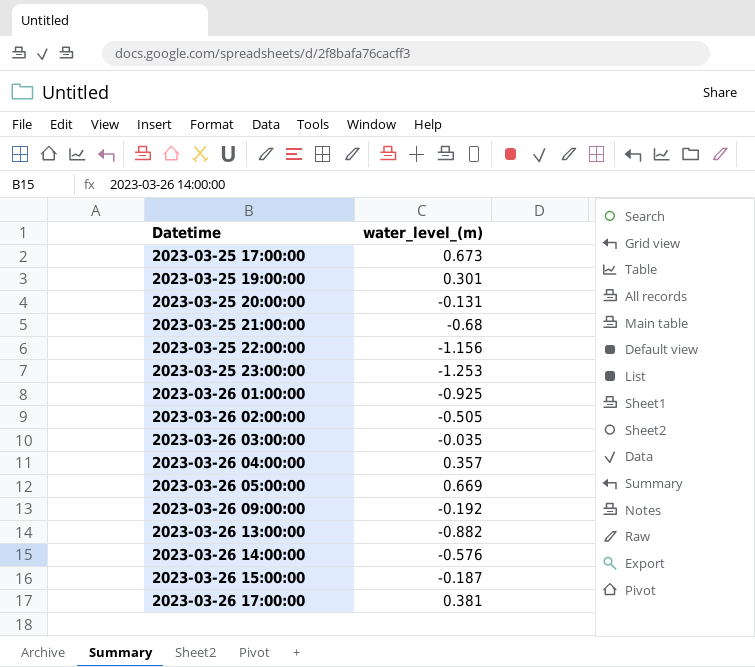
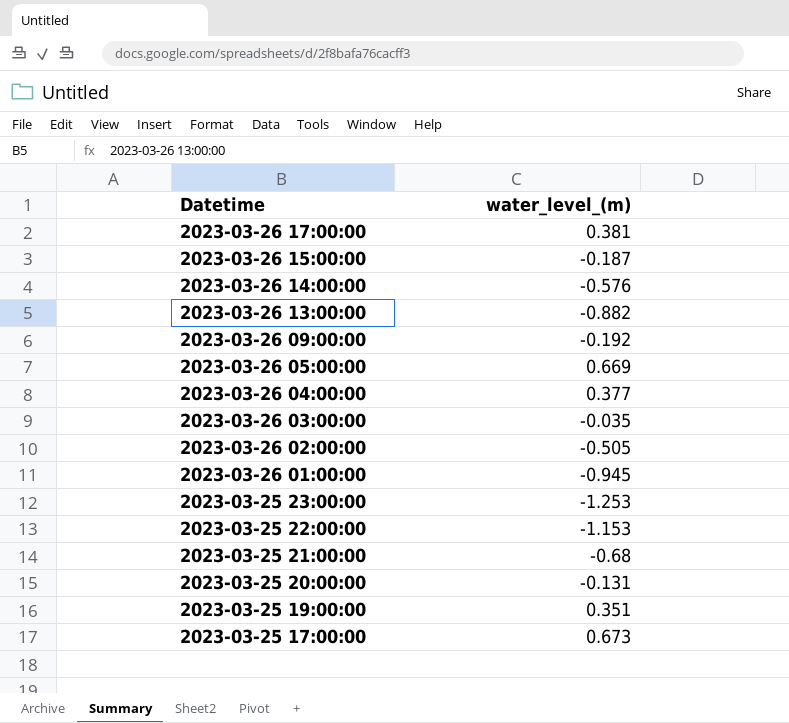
row order: Datetime ascending -> Datetime descending
2023-03-26 04:00:00 | water_level_(m): 0.357 -> 0.377
2023-03-26 01:00:00 | water_level_(m): -0.925 -> -0.945
2023-03-25 22:00:00 | water_level_(m): -1.156 -> -1.153
2023-03-25 19:00:00 | water_level_(m): 0.301 -> 0.351

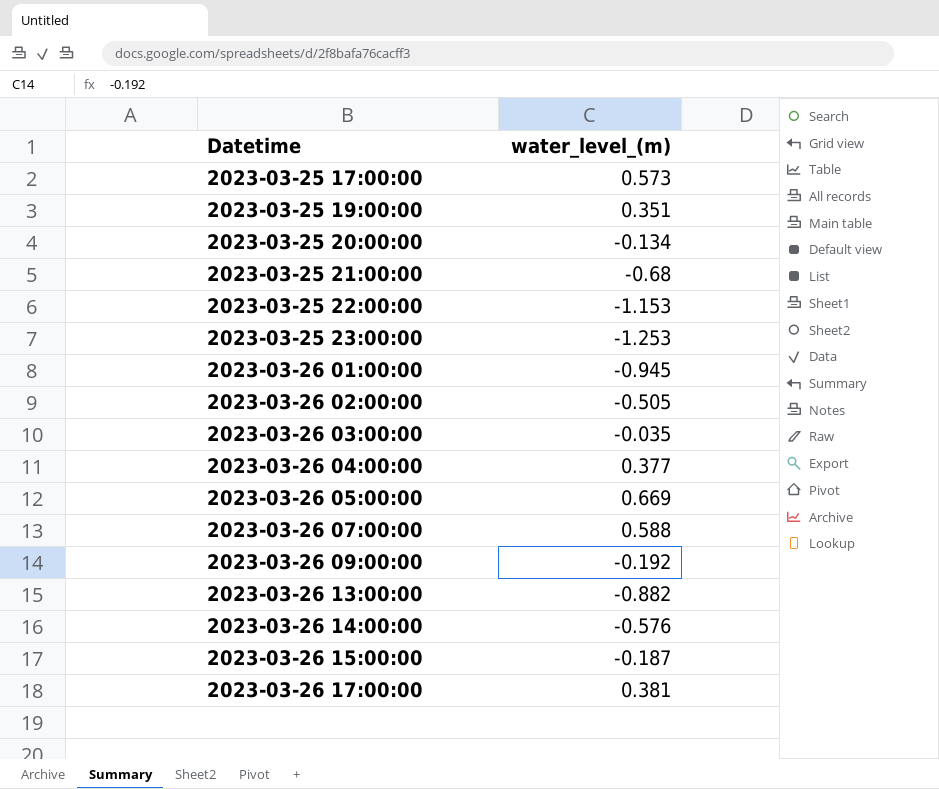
row order: Datetime descending -> Datetime ascending
2023-03-25 17:00:00 | water_level_(m): 0.673 -> 0.573
2023-03-25 20:00:00 | water_level_(m): -0.131 -> -0.134
row 2023-03-26 07:00:00: none -> 0.588

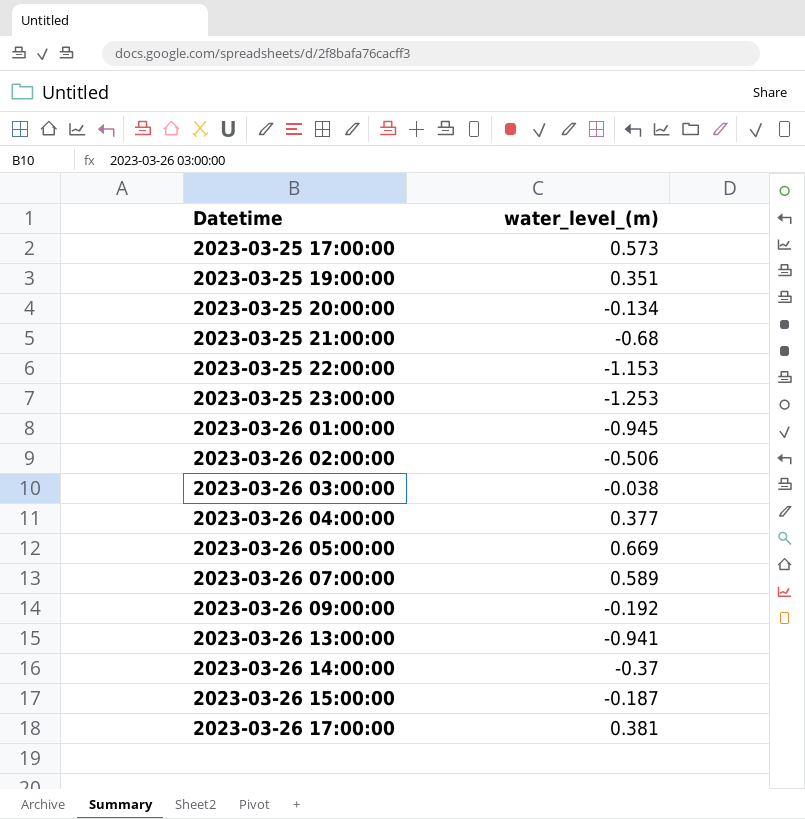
2023-03-26 02:00:00 | water_level_(m): -0.505 -> -0.506
2023-03-26 03:00:00 | water_level_(m): -0.035 -> -0.038
2023-03-26 07:00:00 | water_level_(m): 0.588 -> 0.589
2023-03-26 13:00:00 | water_level_(m): -0.882 -> -0.941
2023-03-26 14:00:00 | water_level_(m): -0.576 -> -0.37

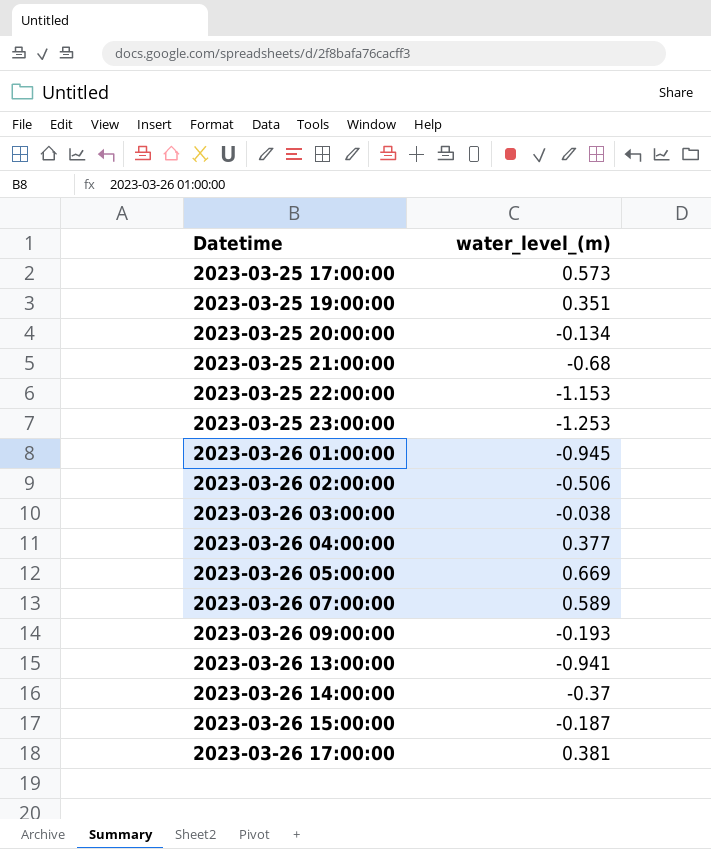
2023-03-26 09:00:00 | water_level_(m): -0.192 -> -0.193

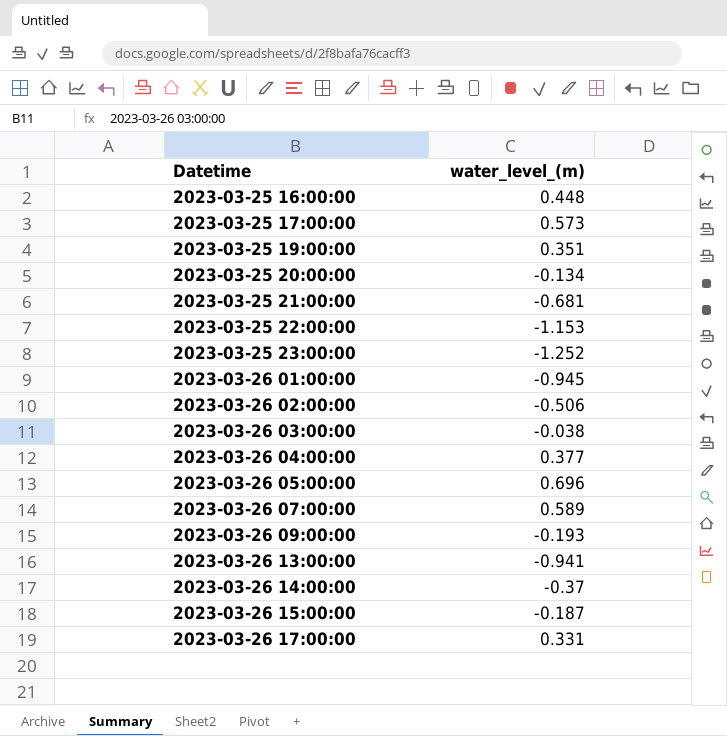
row 2023-03-25 16:00:00: none -> 0.448
2023-03-25 21:00:00 | water_level_(m): -0.68 -> -0.681
2023-03-25 23:00:00 | water_level_(m): -1.253 -> -1.252
2023-03-26 05:00:00 | water_level_(m): 0.669 -> 0.696
2023-03-26 17:00:00 | water_level_(m): 0.381 -> 0.331

